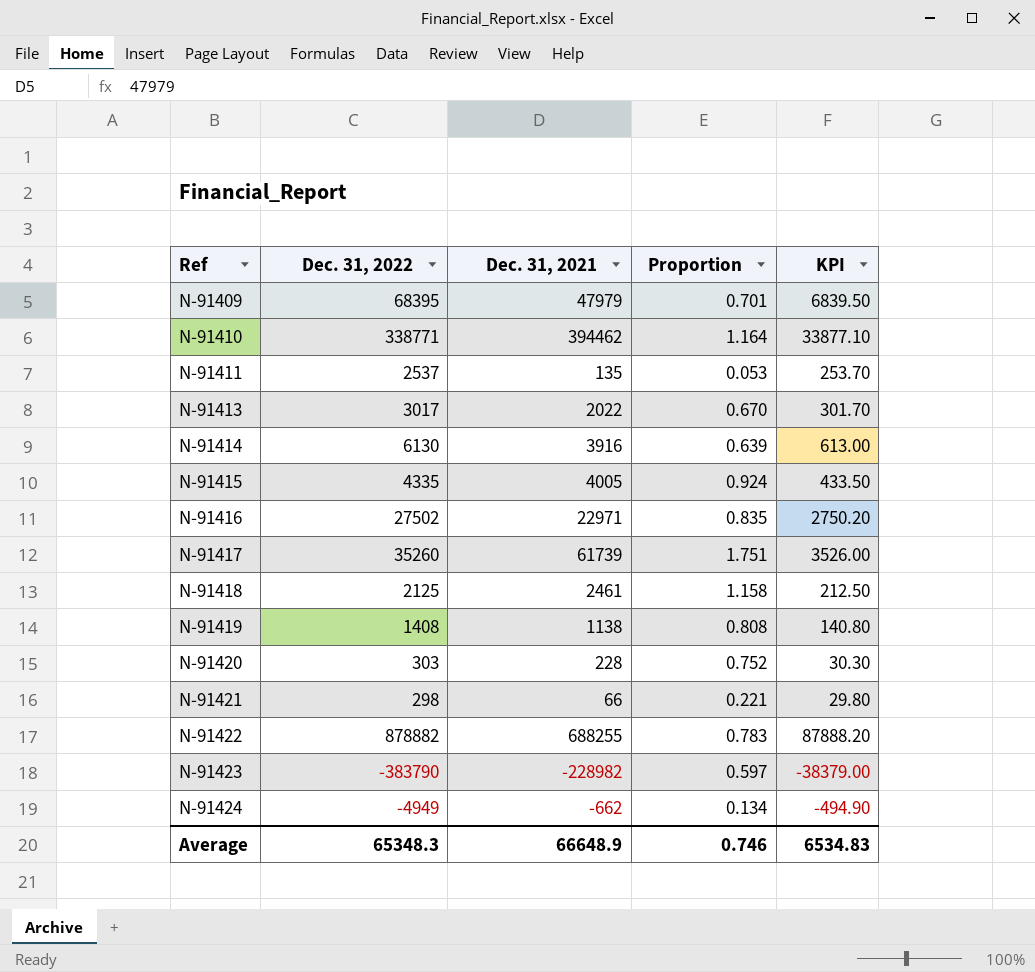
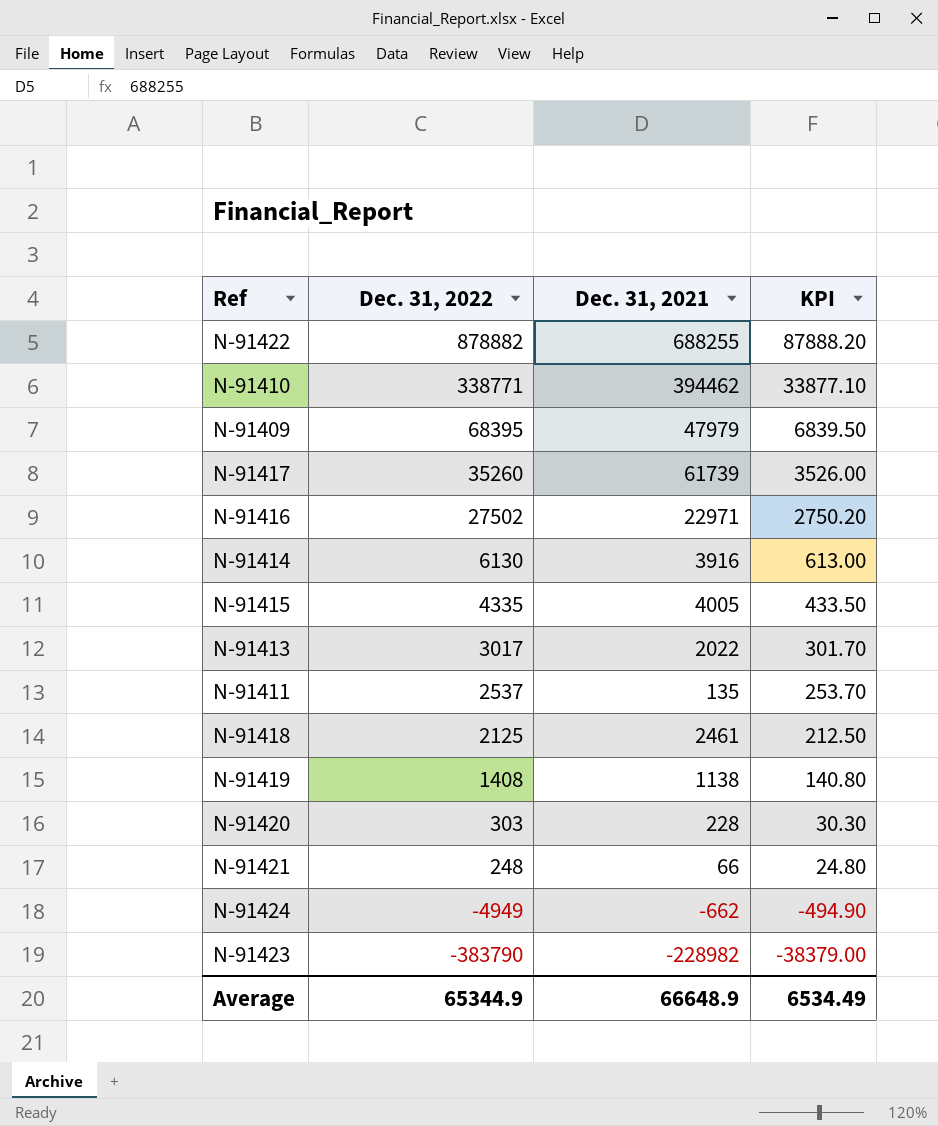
row order: Ref ascending -> Dec. 31, 2022 descending
column Proportion | formula: [Dec. 31, 2021] / [Dec. 31, 2022] -> none
N-91421 | Dec. 31, 2022: 298 -> 248
N-91421 | KPI: 29.80 -> 24.80
Average | Dec. 31, 2022: 65348.3 -> 65344.9
Average | KPI: 6534.83 -> 6534.49

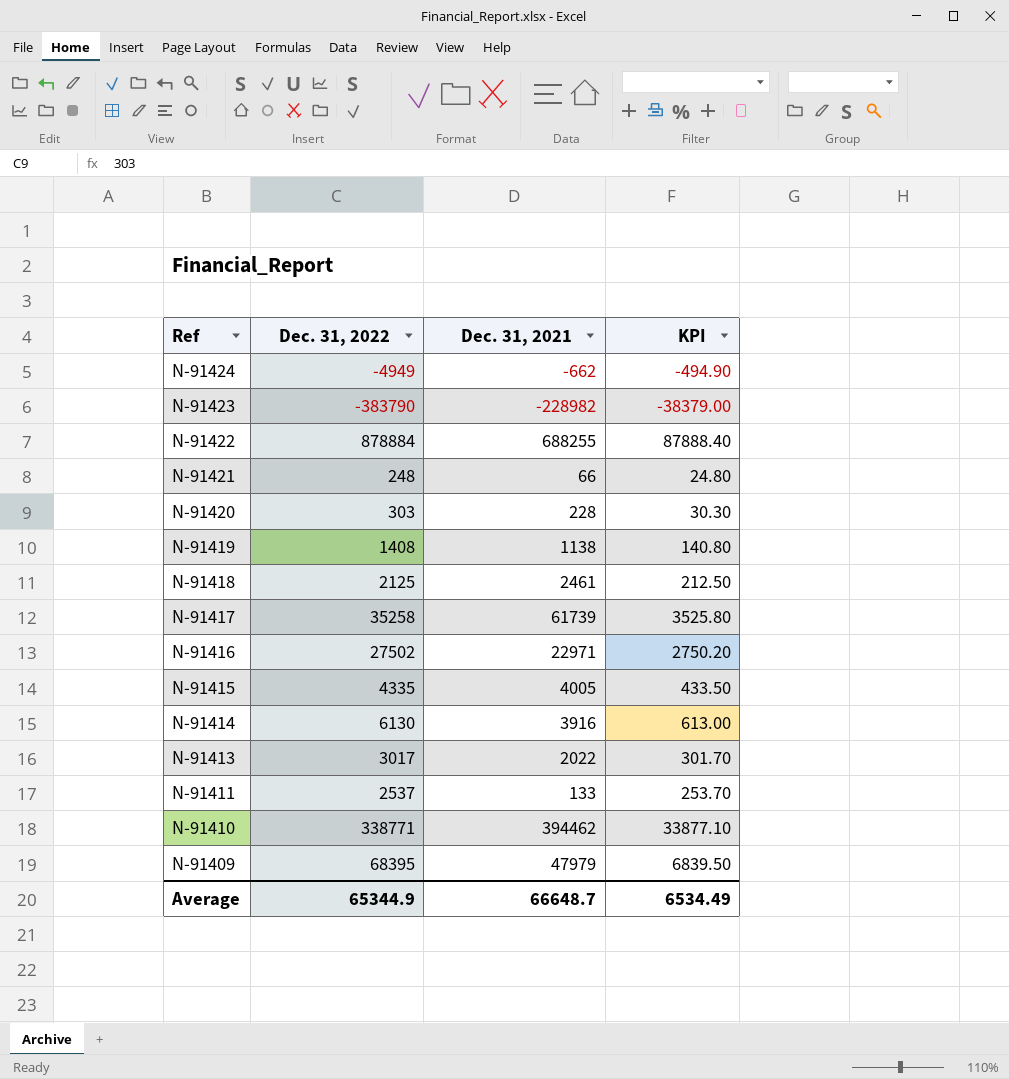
row order: Dec. 31, 2022 descending -> Ref descending
N-91422 | Dec. 31, 2022: 878882 -> 878884
N-91422 | KPI: 87888.20 -> 87888.40
N-91417 | Dec. 31, 2022: 35260 -> 35258
N-91417 | KPI: 3526.00 -> 3525.80
N-91411 | Dec. 31, 2021: 135 -> 133
Average | Dec. 31, 2021: 66648.9 -> 66648.7

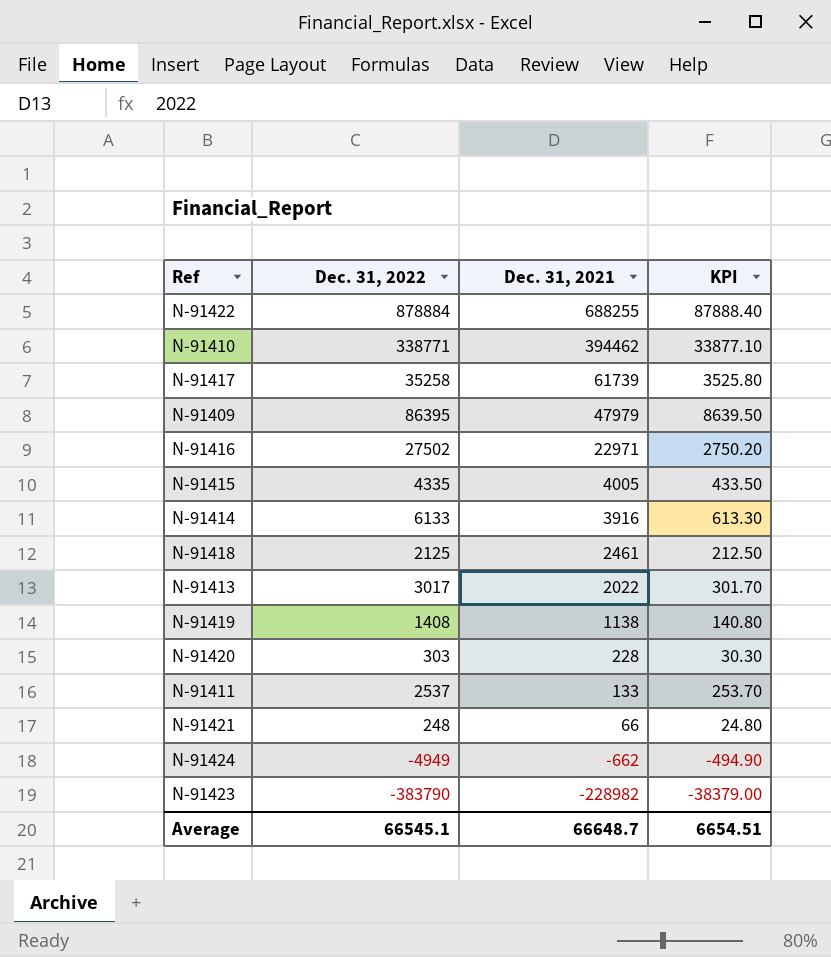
row order: Ref descending -> Dec. 31, 2021 descending
N-91409 | Dec. 31, 2022: 68395 -> 86395
N-91409 | KPI: 6839.50 -> 8639.50
N-91414 | Dec. 31, 2022: 6130 -> 6133
N-91414 | KPI: 613.00 -> 613.30
Average | Dec. 31, 2022: 65344.9 -> 66545.1
Average | KPI: 6534.49 -> 6654.51

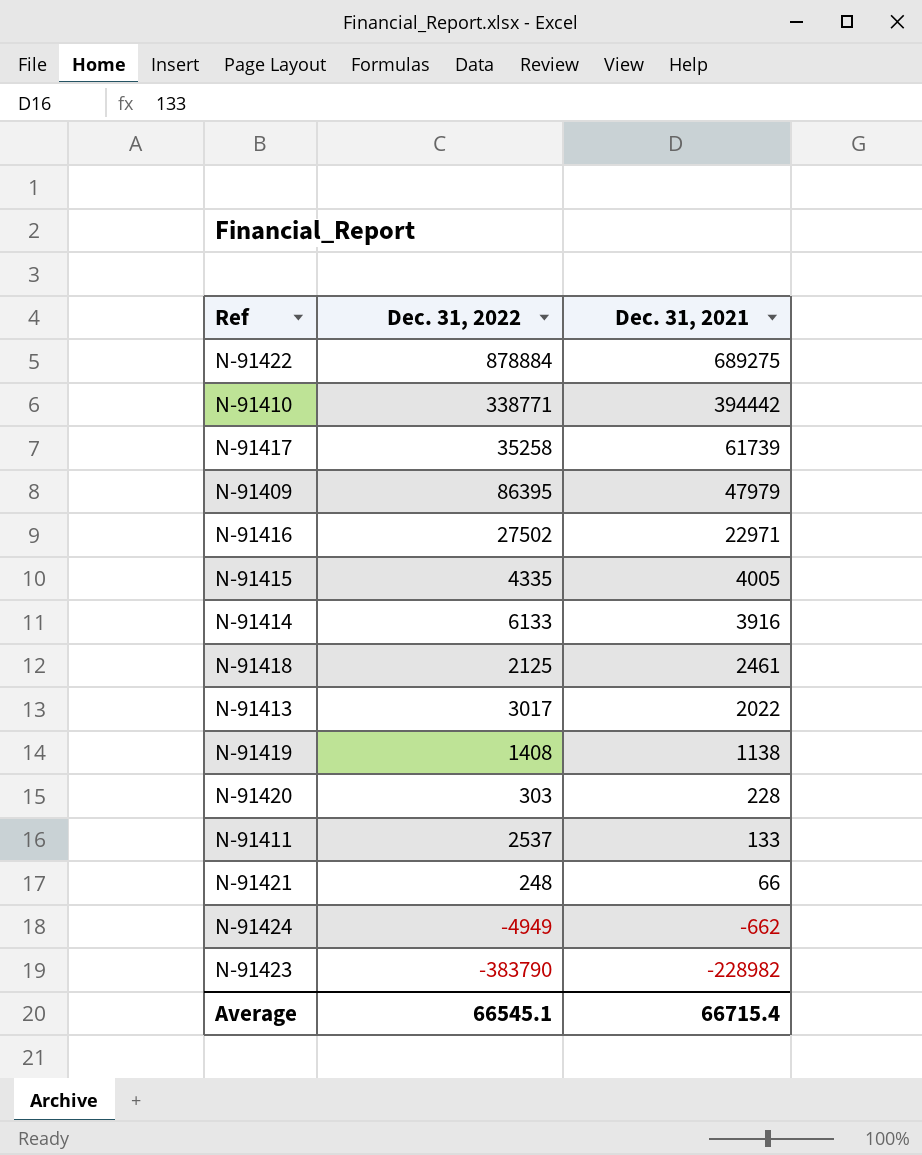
column KPI | formula: [Dec. 31, 2022] * 0.1 -> none
N-91422 | Dec. 31, 2021: 688255 -> 689275
N-91410 | Dec. 31, 2021: 394462 -> 394442
Average | Dec. 31, 2021: 66648.7 -> 66715.4

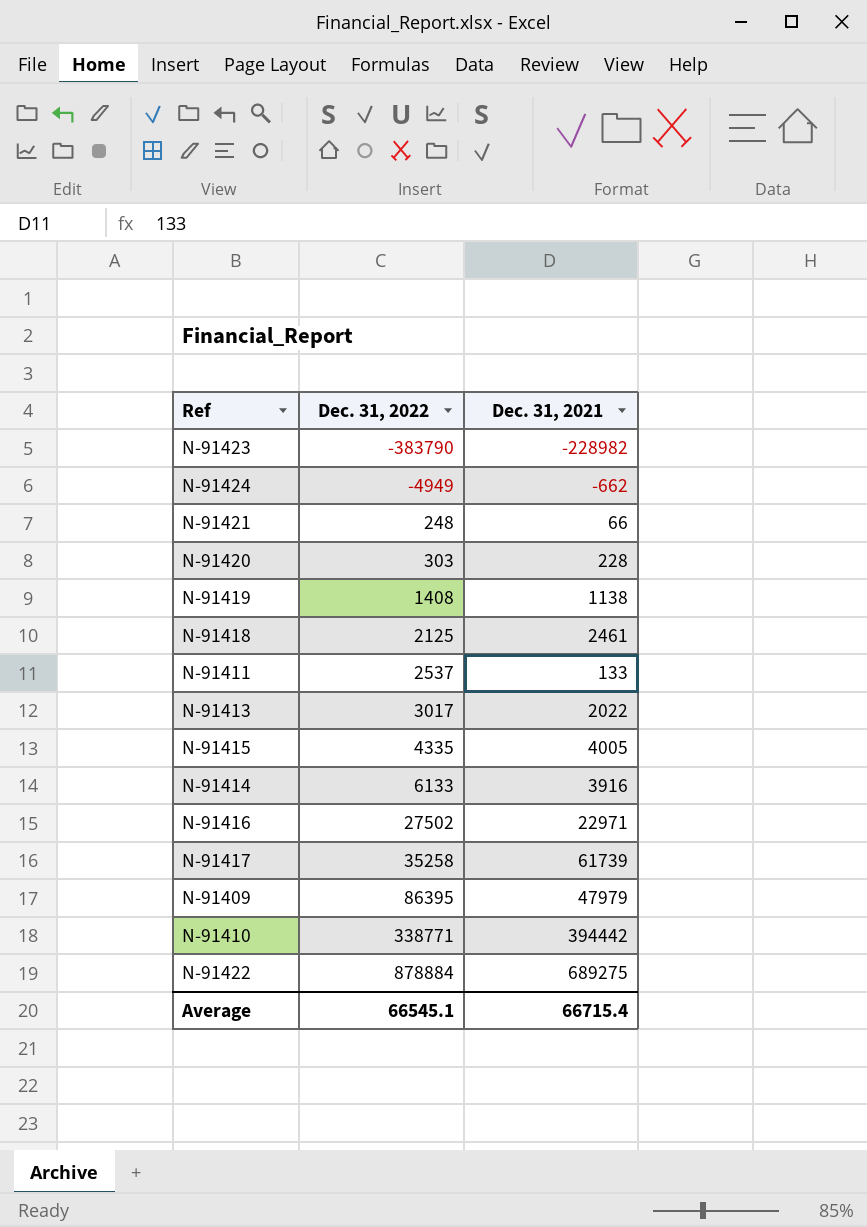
row order: Dec. 31, 2021 descending -> Dec. 31, 2022 ascending

